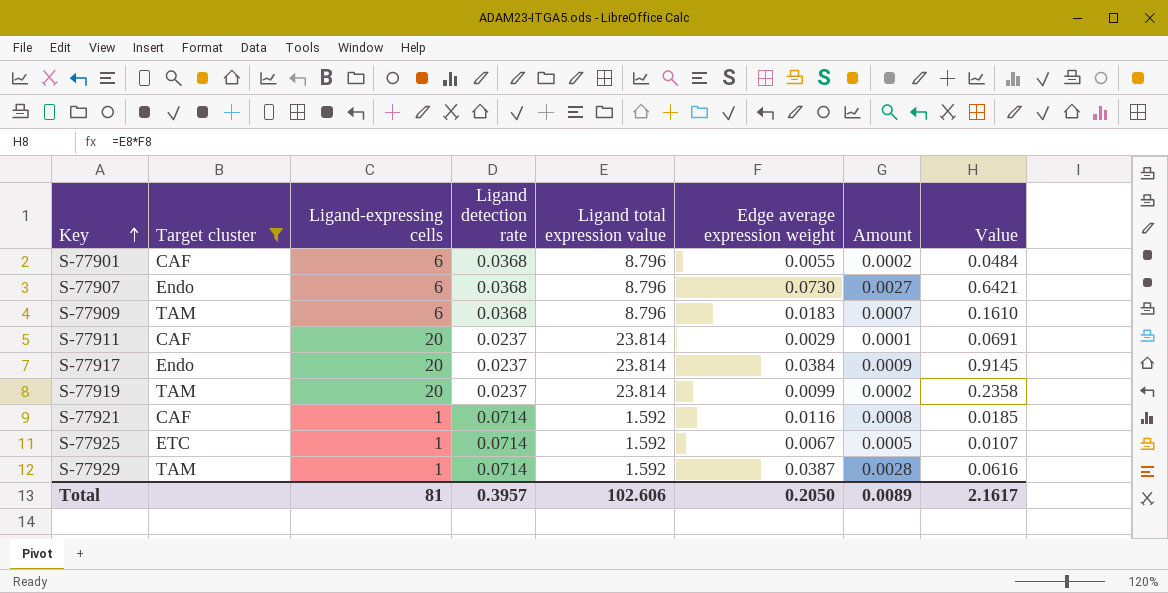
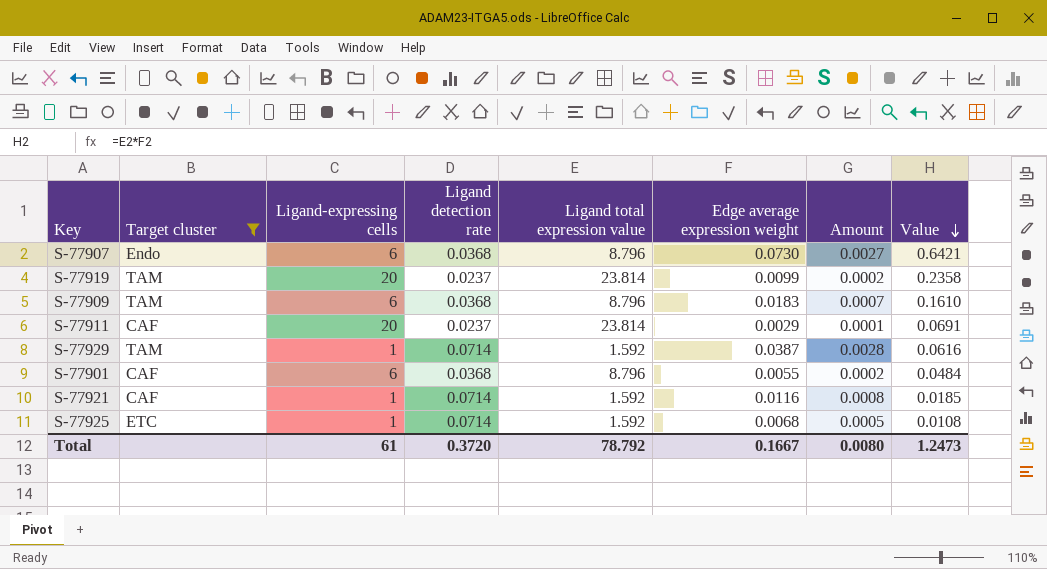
row order: Key ascending -> Value descending
row S-77917: Endo | 20 | 0.0237 | 23.814 | 0.0384 | 0.0009 | 0.9145 -> none
S-77925 | Edge average expression weight: 0.0067 -> 0.0068
S-77925 | Value: 0.0107 -> 0.0108
Total | Ligand-expressing cells: 81 -> 61
Total | Ligand detection rate: 0.3957 -> 0.3720
Total | Ligand total expression value: 102.606 -> 78.792
Total | Edge average expression weight: 0.2050 -> 0.1667
Total | Amount: 0.0089 -> 0.0080
Total | Value: 2.1617 -> 1.2473

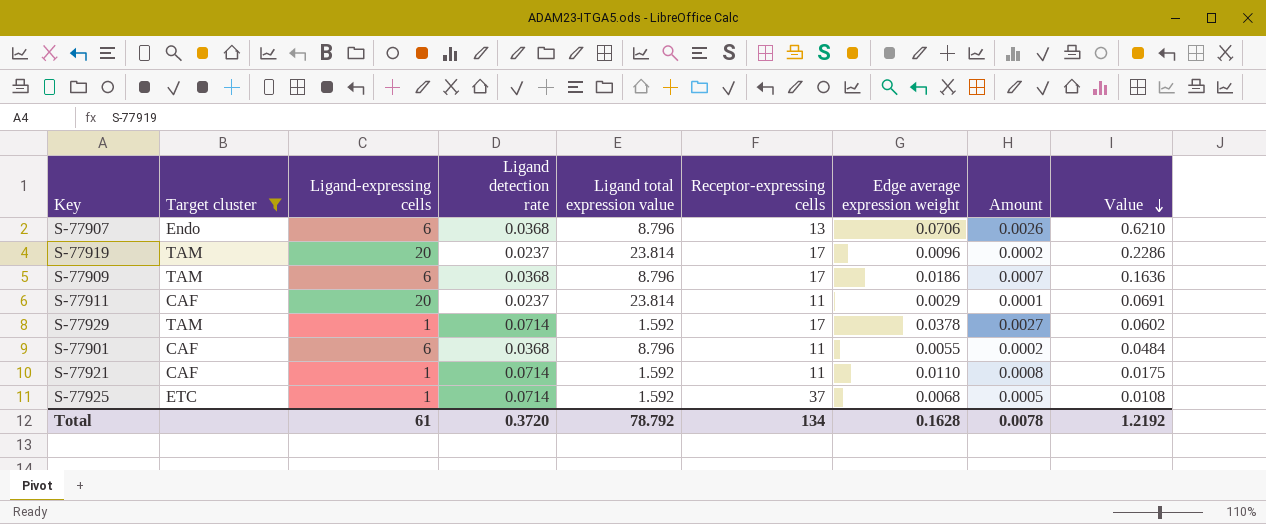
column Receptor-expressing cells | position: none -> 6
S-77907 | Edge average expression weight: 0.0730 -> 0.0706
S-77907 | Amount: 0.0027 -> 0.0026
S-77907 | Value: 0.6421 -> 0.6210
S-77919 | Edge average expression weight: 0.0099 -> 0.0096
S-77919 | Value: 0.2358 -> 0.2286
S-77909 | Edge average expression weight: 0.0183 -> 0.0186
S-77909 | Value: 0.1610 -> 0.1636
S-77929 | Edge average expression weight: 0.0387 -> 0.0378
S-77929 | Amount: 0.0028 -> 0.0027
S-77929 | Value: 0.0616 -> 0.0602
S-77921 | Edge average expression weight: 0.0116 -> 0.0110
S-77921 | Value: 0.0185 -> 0.0175
Total | Edge average expression weight: 0.1667 -> 0.1628
Total | Amount: 0.0080 -> 0.0078
Total | Value: 1.2473 -> 1.2192

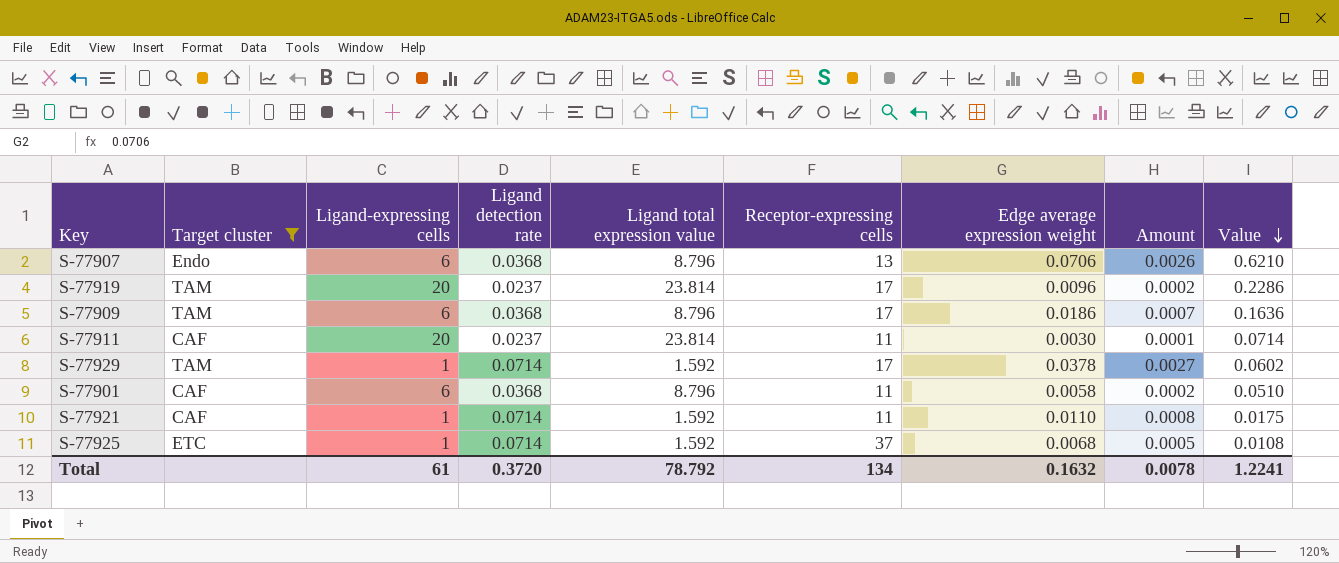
S-77911 | Edge average expression weight: 0.0029 -> 0.0030
S-77911 | Value: 0.0691 -> 0.0714
S-77901 | Edge average expression weight: 0.0055 -> 0.0058
S-77901 | Value: 0.0484 -> 0.0510
Total | Edge average expression weight: 0.1628 -> 0.1632
Total | Value: 1.2192 -> 1.2241

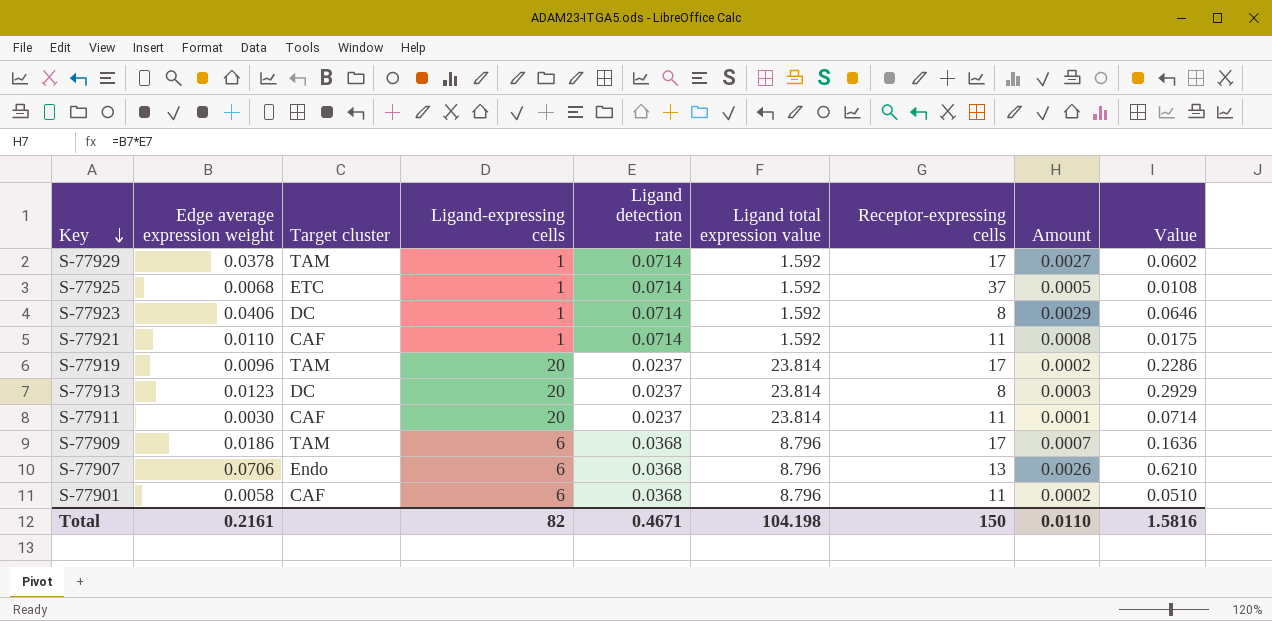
filter: Target cluster != DC -> none
row order: Value descending -> Key descending
column Edge average expression weight | position: 7 -> 2
Total | Edge average expression weight: 0.1632 -> 0.2161
Total | Ligand-expressing cells: 61 -> 82
Total | Ligand detection rate: 0.3720 -> 0.4671
Total | Ligand total expression value: 78.792 -> 104.198
Total | Receptor-expressing cells: 134 -> 150
Total | Amount: 0.0078 -> 0.0110
Total | Value: 1.2241 -> 1.5816

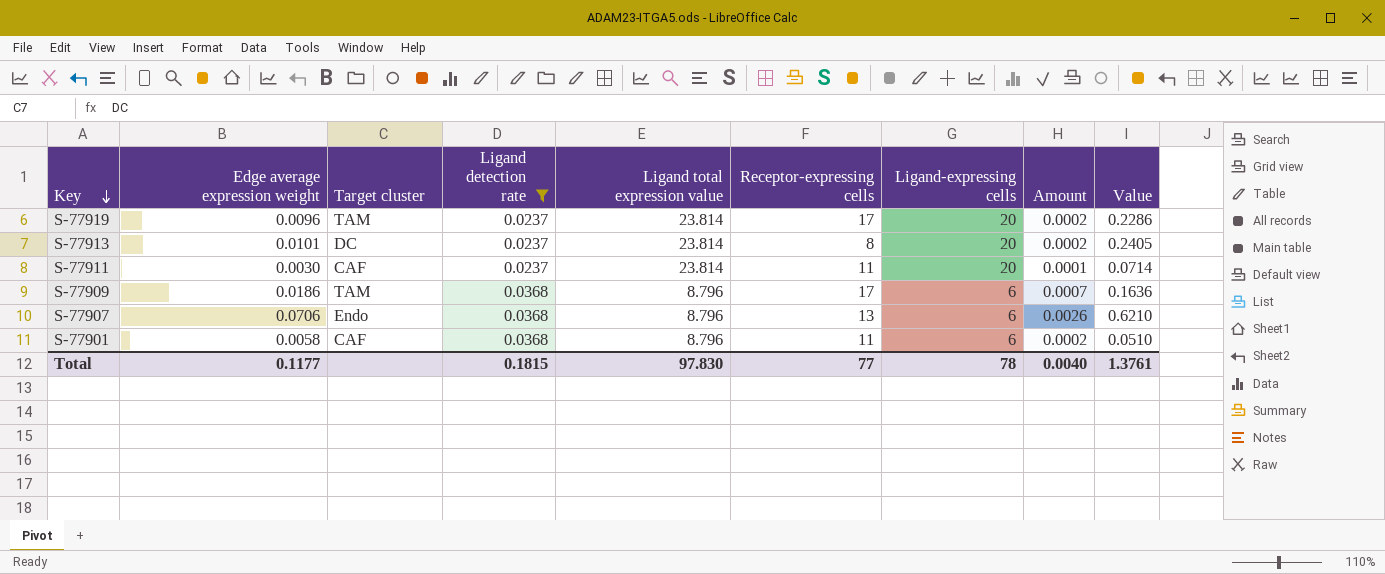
filter: none -> Ligand detection rate != 0.0714
column Ligand-expressing cells | position: 4 -> 7
S-77913 | Edge average expression weight: 0.0123 -> 0.0101
S-77913 | Amount: 0.0003 -> 0.0002
S-77913 | Value: 0.2929 -> 0.2405
Total | Edge average expression weight: 0.2161 -> 0.1177
Total | Ligand detection rate: 0.4671 -> 0.1815
Total | Ligand total expression value: 104.198 -> 97.830
Total | Receptor-expressing cells: 150 -> 77
Total | Ligand-expressing cells: 82 -> 78
Total | Amount: 0.0110 -> 0.0040
Total | Value: 1.5816 -> 1.3761

